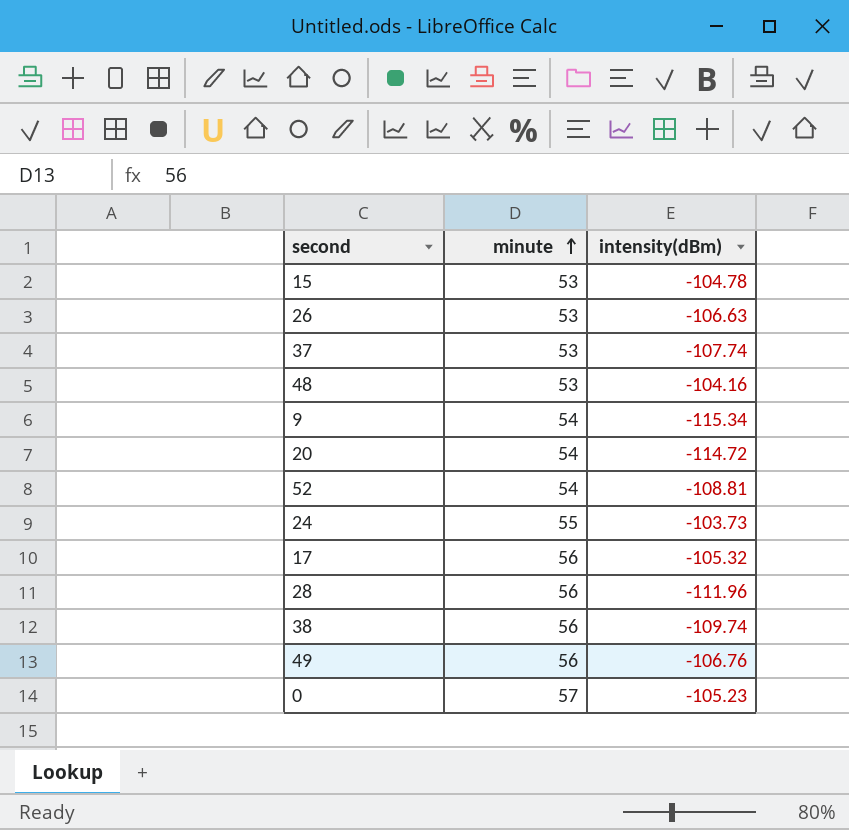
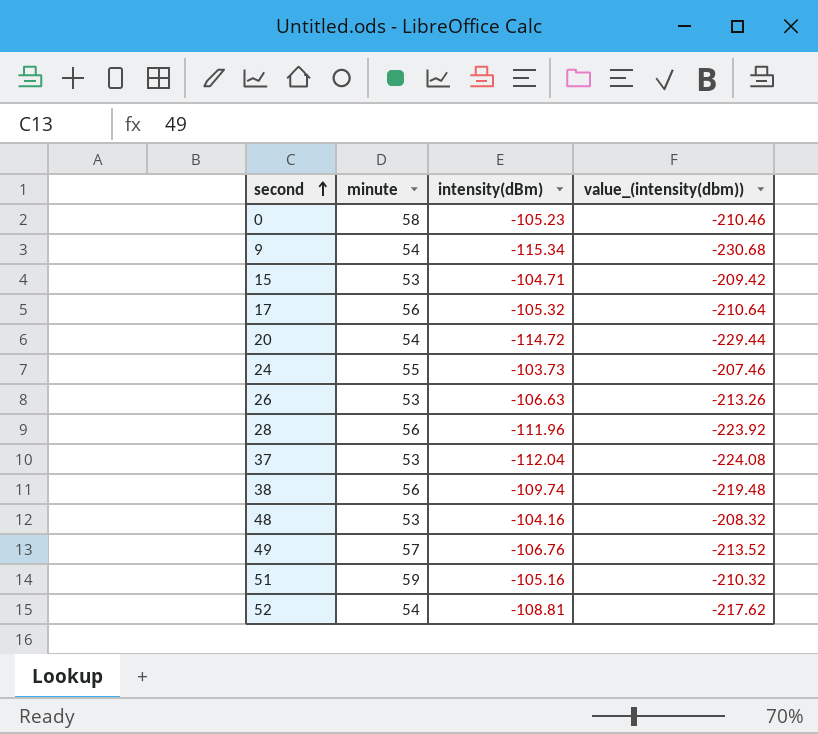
row order: minute ascending -> second ascending
column value_(intensity(dbm)) | formula: none -> [intensity(dBm)] * 2
0 | minute: 57 -> 58
15 | intensity(dBm): -104.78 -> -104.71
37 | intensity(dBm): -107.74 -> -112.04
49 | minute: 56 -> 57
row 51: none -> 59 | -105.16 | -210.32

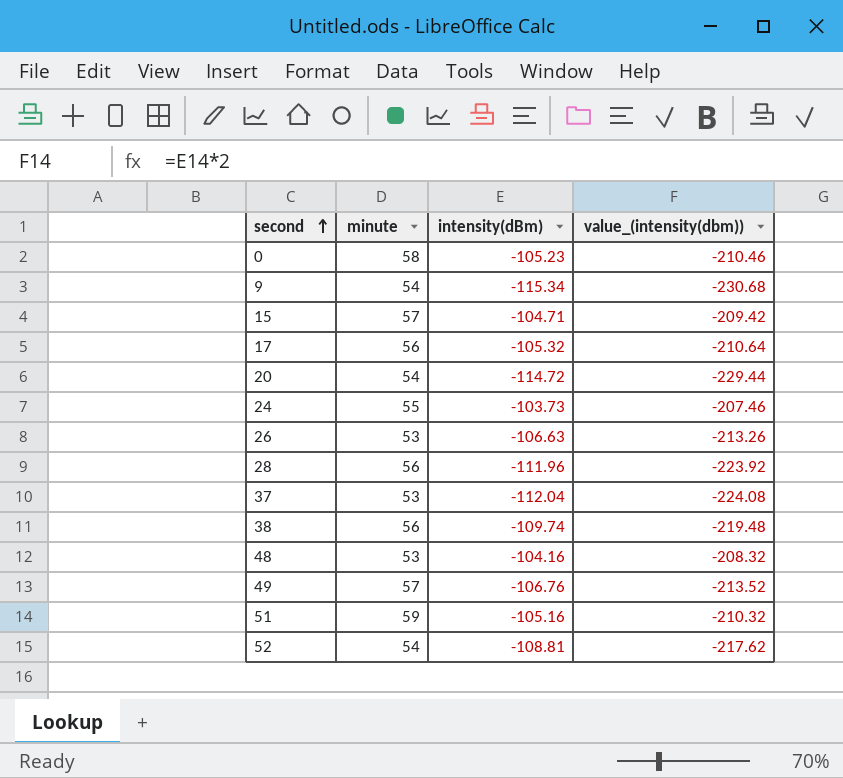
15 | minute: 53 -> 57

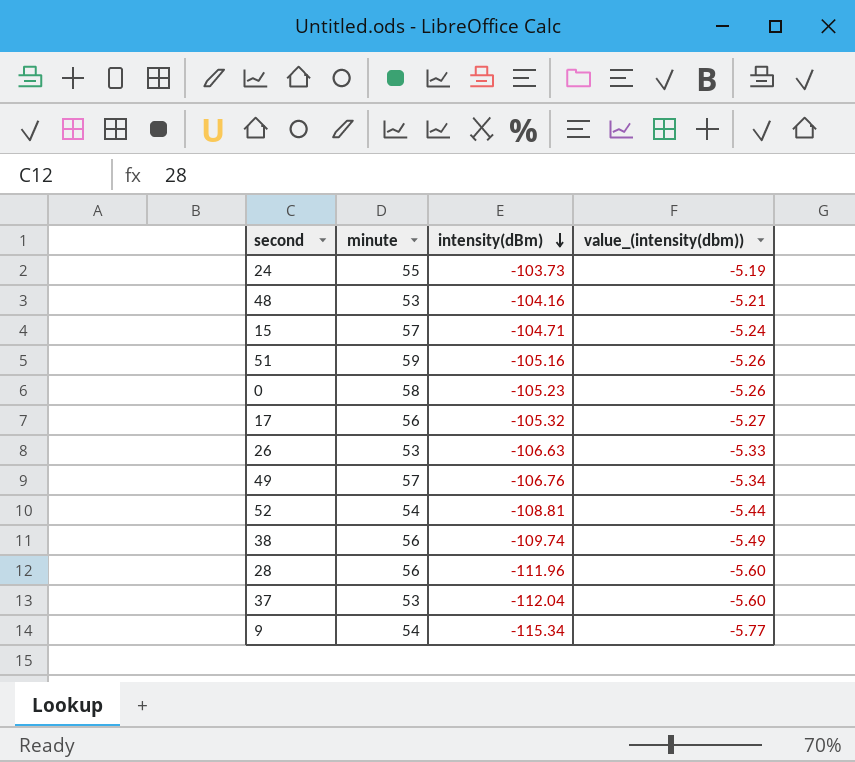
row order: second ascending -> intensity(dBm) descending
column value_(intensity(dbm)) | formula: [intensity(dBm)] * 2 -> [intensity(dBm)] * 0.05
row 20: 54 | -114.72 | -229.44 -> none

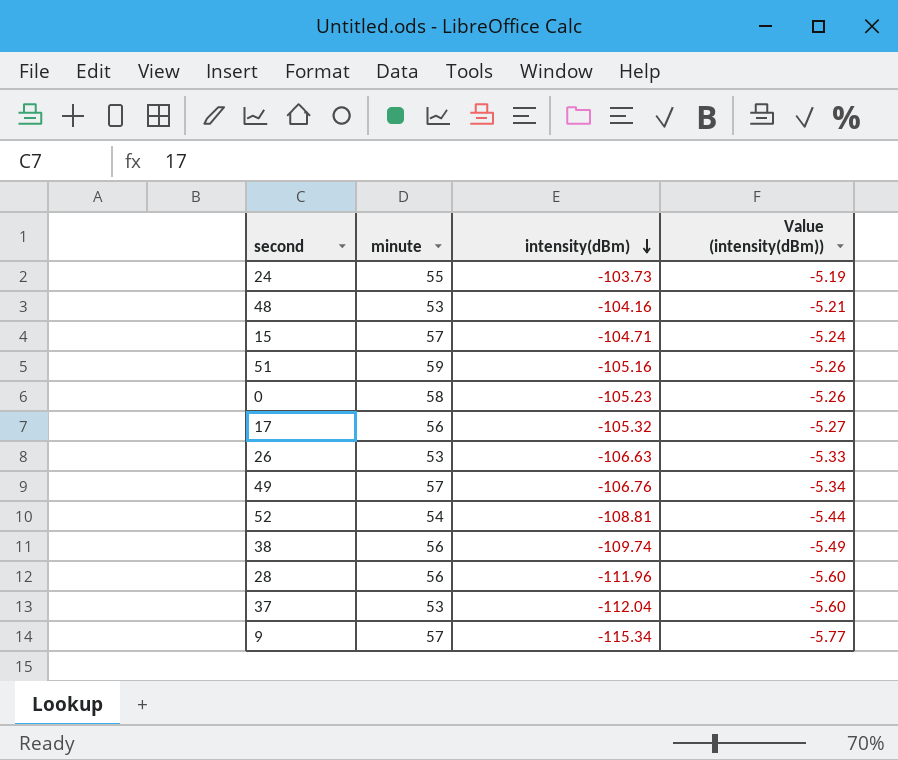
column name: value_(intensity(dbm)) -> Value (intensity(dBm))
9 | minute: 54 -> 57

